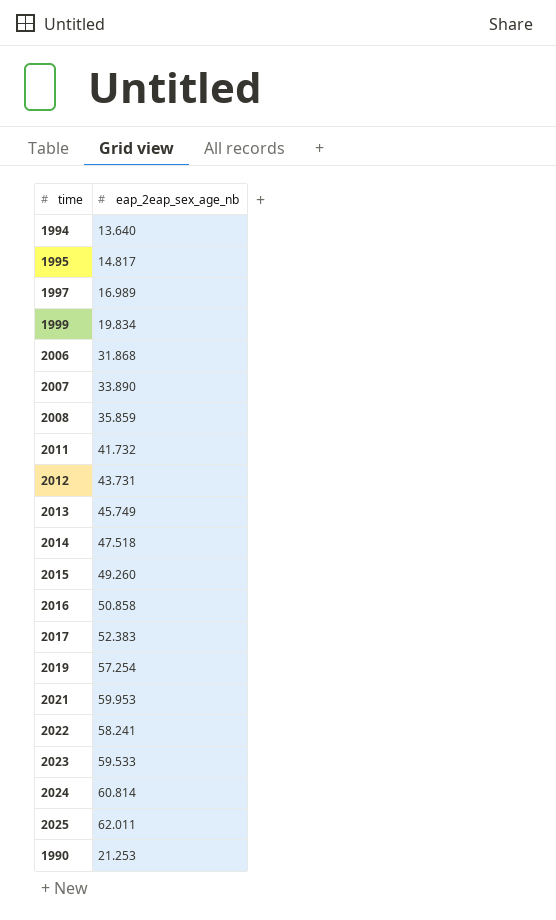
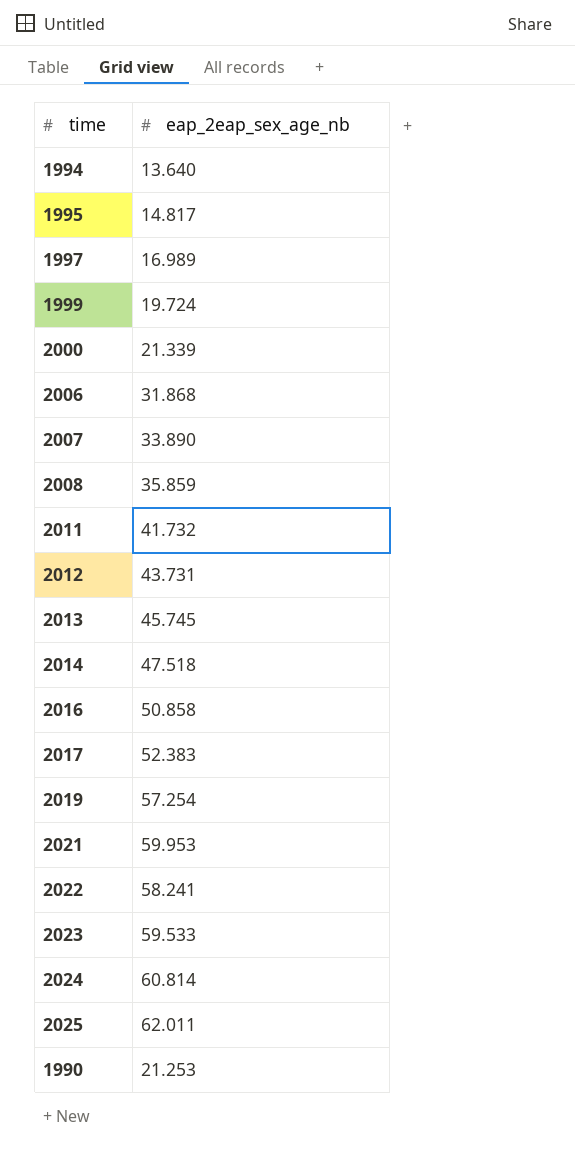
row 2015: 49.260 -> none
1999 | eap_2eap_sex_age_nb: 19.834 -> 19.724
row 2000: none -> 21.339
2013 | eap_2eap_sex_age_nb: 45.749 -> 45.745

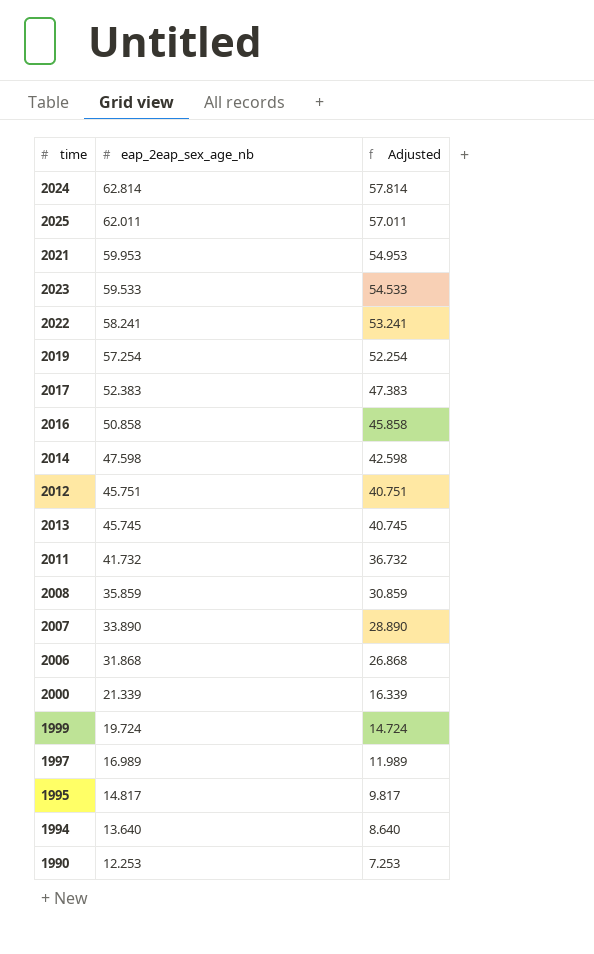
row order: none -> eap_2eap_sex_age_nb descending
column Adjusted | formula: none -> [eap_2eap_sex_age_nb] - 5
2024 | eap_2eap_sex_age_nb: 60.814 -> 62.814
2014 | eap_2eap_sex_age_nb: 47.518 -> 47.598
2012 | eap_2eap_sex_age_nb: 43.731 -> 45.751
1990 | eap_2eap_sex_age_nb: 21.253 -> 12.253

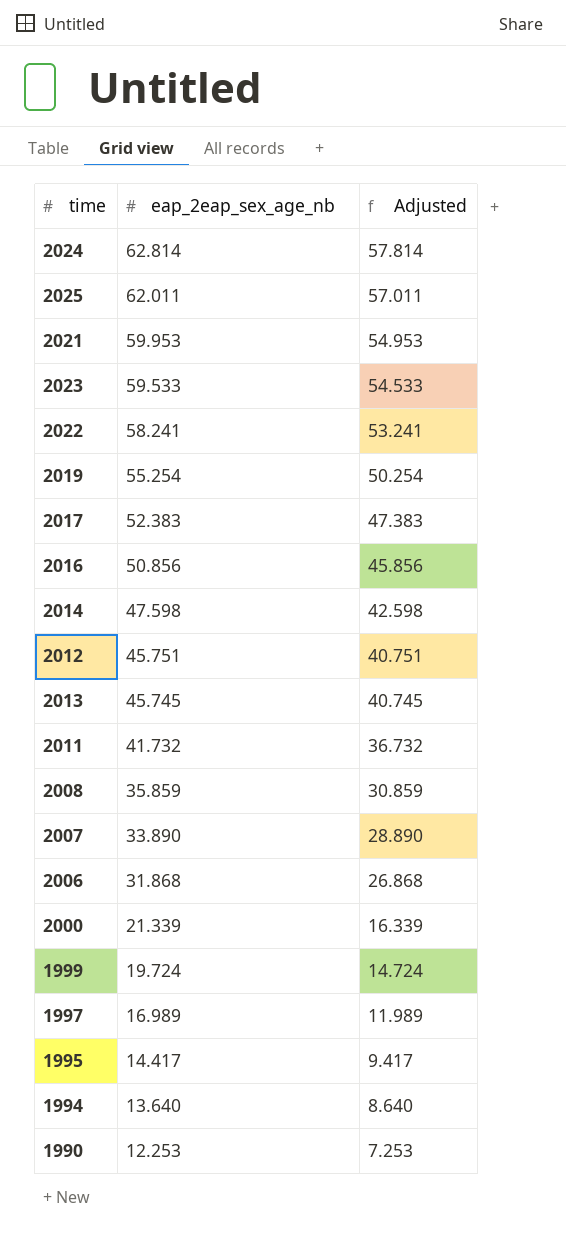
2019 | eap_2eap_sex_age_nb: 57.254 -> 55.254
2019 | Adjusted: 52.254 -> 50.254
2016 | eap_2eap_sex_age_nb: 50.858 -> 50.856
2016 | Adjusted: 45.858 -> 45.856
1995 | eap_2eap_sex_age_nb: 14.817 -> 14.417
1995 | Adjusted: 9.817 -> 9.417

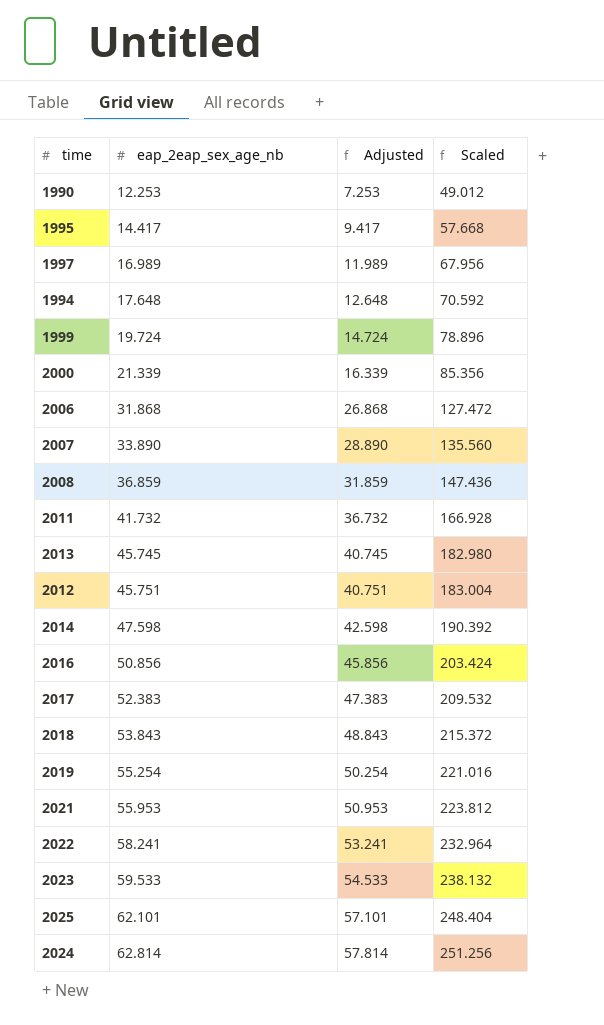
row order: eap_2eap_sex_age_nb descending -> eap_2eap_sex_age_nb ascending
column Scaled | formula: none -> [eap_2eap_sex_age_nb] * 4
1994 | eap_2eap_sex_age_nb: 13.640 -> 17.648
1994 | Adjusted: 8.640 -> 12.648
2008 | eap_2eap_sex_age_nb: 35.859 -> 36.859
2008 | Adjusted: 30.859 -> 31.859
row 2018: none -> 53.843 | 48.843 | 215.372
2021 | eap_2eap_sex_age_nb: 59.953 -> 55.953
2021 | Adjusted: 54.953 -> 50.953
2025 | eap_2eap_sex_age_nb: 62.011 -> 62.101
2025 | Adjusted: 57.011 -> 57.101

